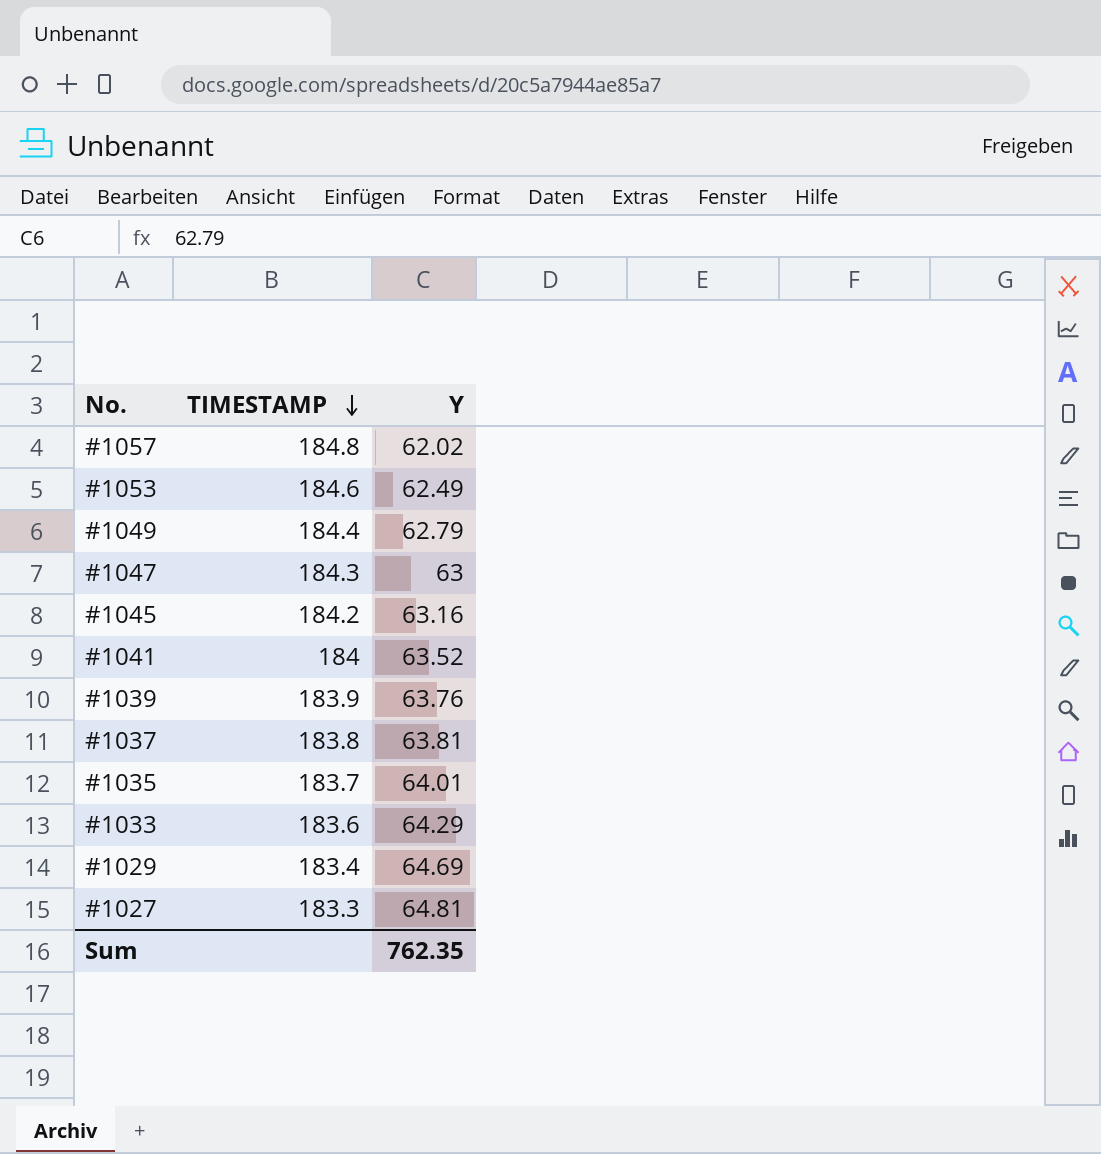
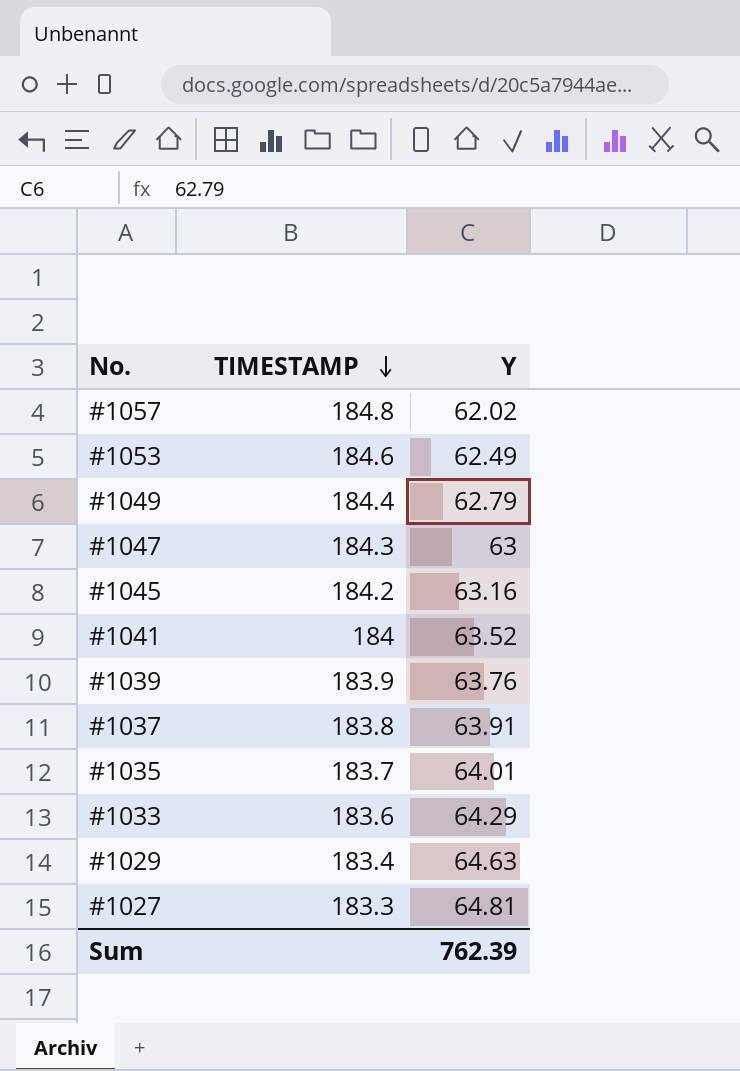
#1037 | Y: 63.81 -> 63.91
#1029 | Y: 64.69 -> 64.63
Sum | Y: 762.35 -> 762.39

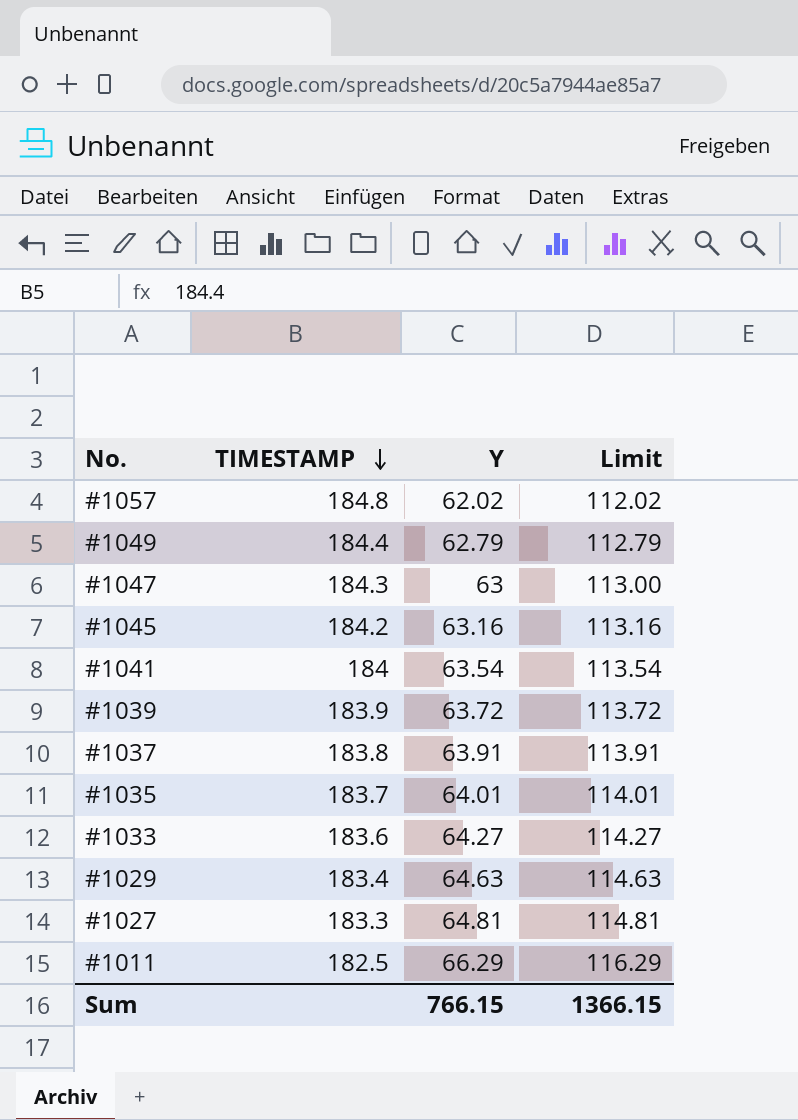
column Limit | formula: none -> [Y] + 50
row #1053: 184.6 | 62.49 -> none
#1041 | Y: 63.52 -> 63.54
#1039 | Y: 63.76 -> 63.72
#1033 | Y: 64.29 -> 64.27
row #1011: none -> 182.5 | 66.29 | 116.29
Sum | Y: 762.39 -> 766.15

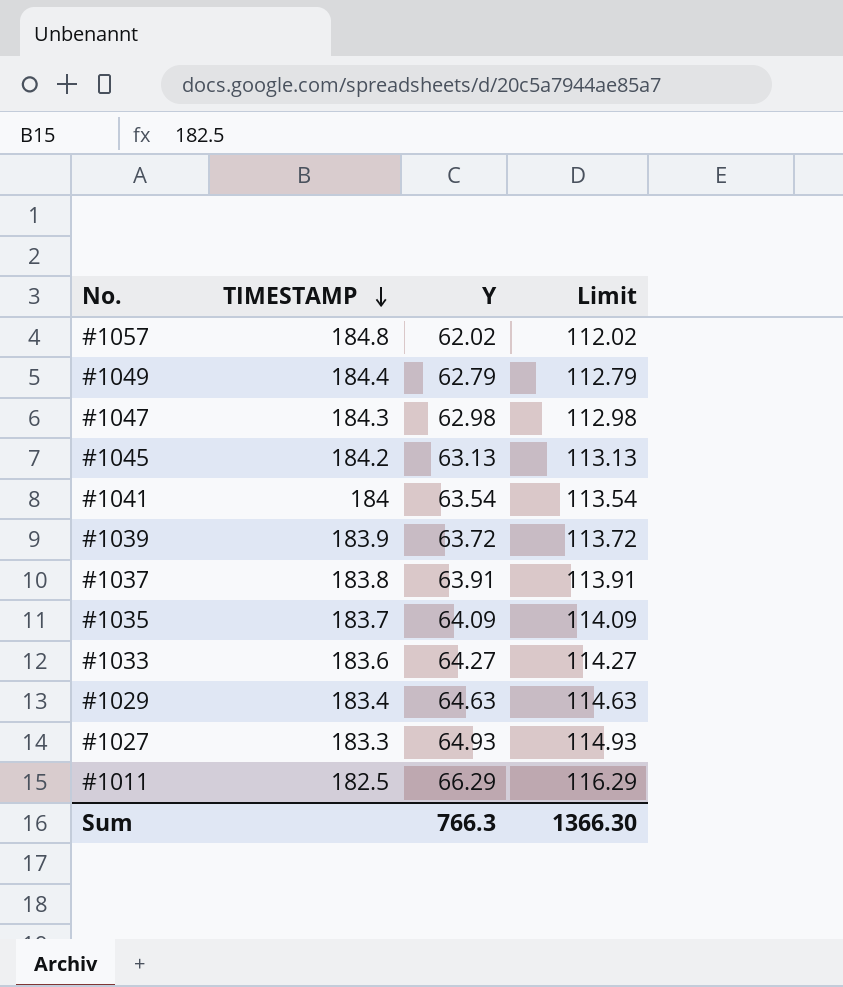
#1047 | Y: 63 -> 62.98
#1047 | Limit: 113.00 -> 112.98
#1045 | Y: 63.16 -> 63.13
#1045 | Limit: 113.16 -> 113.13
#1035 | Y: 64.01 -> 64.09
#1035 | Limit: 114.01 -> 114.09
#1027 | Y: 64.81 -> 64.93
#1027 | Limit: 114.81 -> 114.93
Sum | Y: 766.15 -> 766.3
Sum | Limit: 1366.15 -> 1366.30

